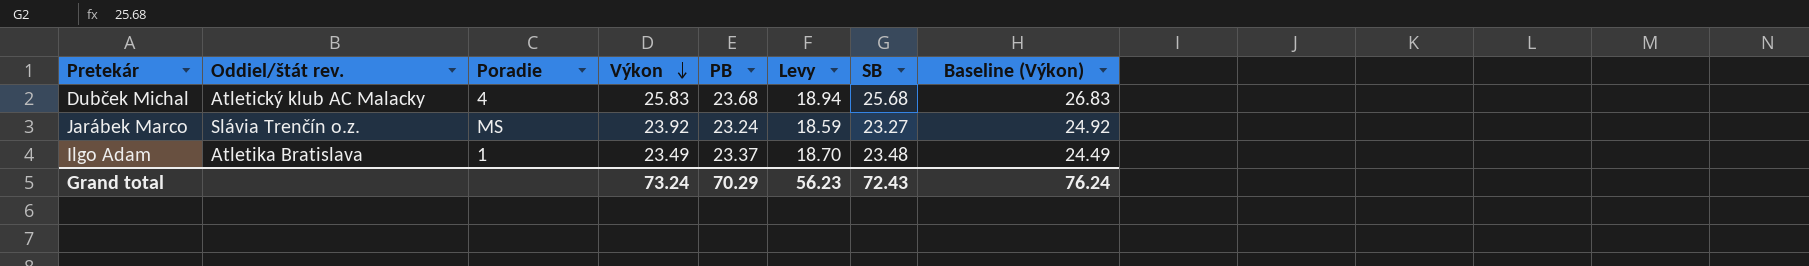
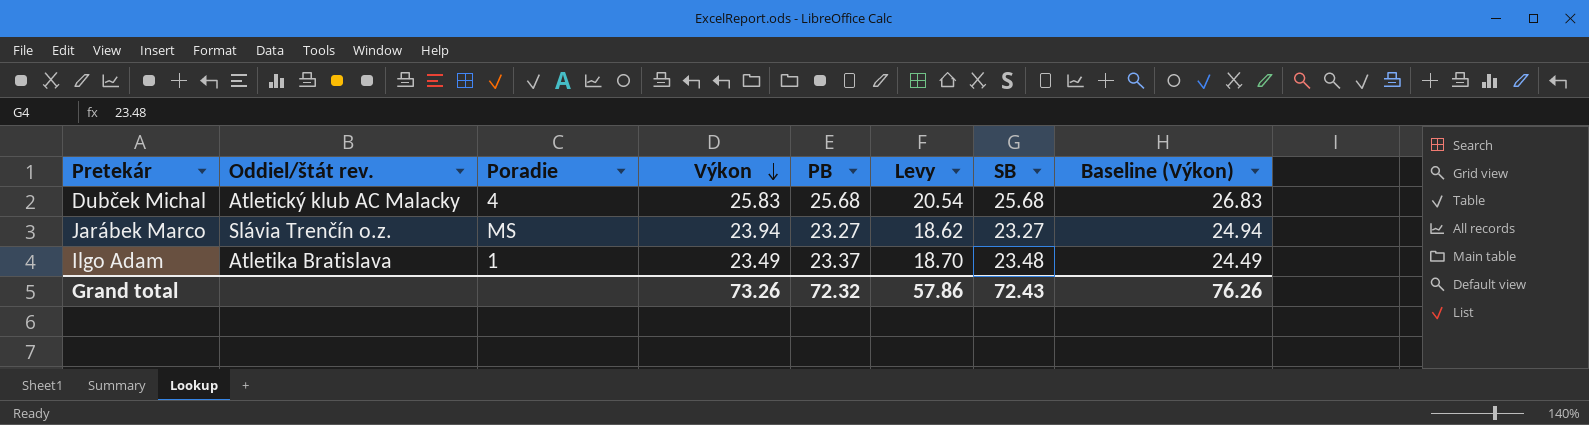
Dubček Michal | PB: 23.68 -> 25.68
Dubček Michal | Levy: 18.94 -> 20.54
Jarábek Marco | Výkon: 23.92 -> 23.94
Jarábek Marco | PB: 23.24 -> 23.27
Jarábek Marco | Levy: 18.59 -> 18.62
Jarábek Marco | Baseline (Výkon): 24.92 -> 24.94
Grand total | Výkon: 73.24 -> 73.26
Grand total | PB: 70.29 -> 72.32
Grand total | Levy: 56.23 -> 57.86
Grand total | Baseline (Výkon): 76.24 -> 76.26

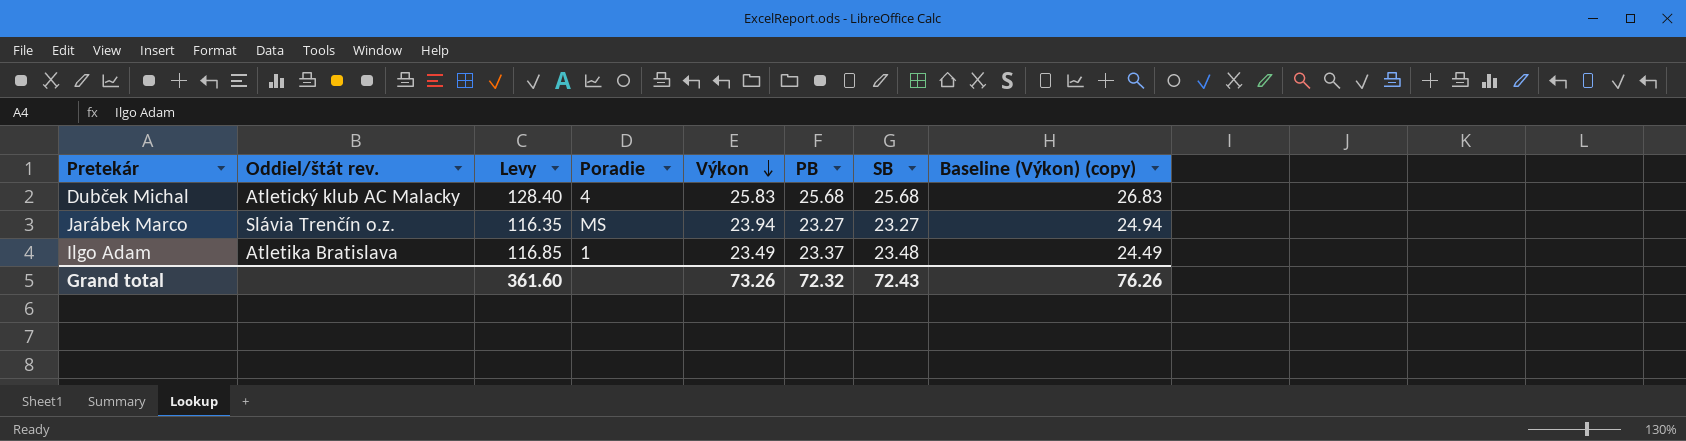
column Levy | formula: [PB] * 0.8 -> [PB] * 5
column Levy | position: 6 -> 3
column name: Baseline (Výkon) -> Baseline (Výkon) (copy)
Grand total | Levy: 57.86 -> 361.60

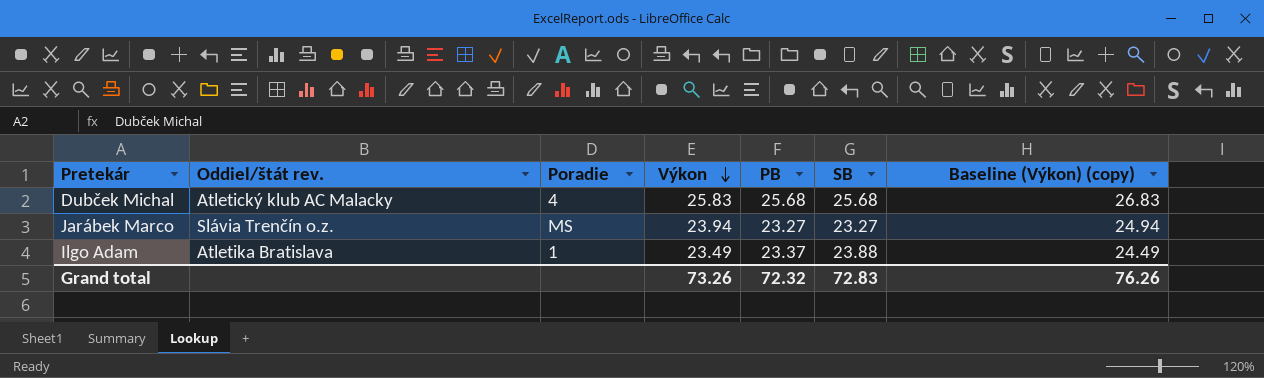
column Levy | formula: [PB] * 5 -> none
Ilgo Adam | SB: 23.48 -> 23.88
Grand total | SB: 72.43 -> 72.83

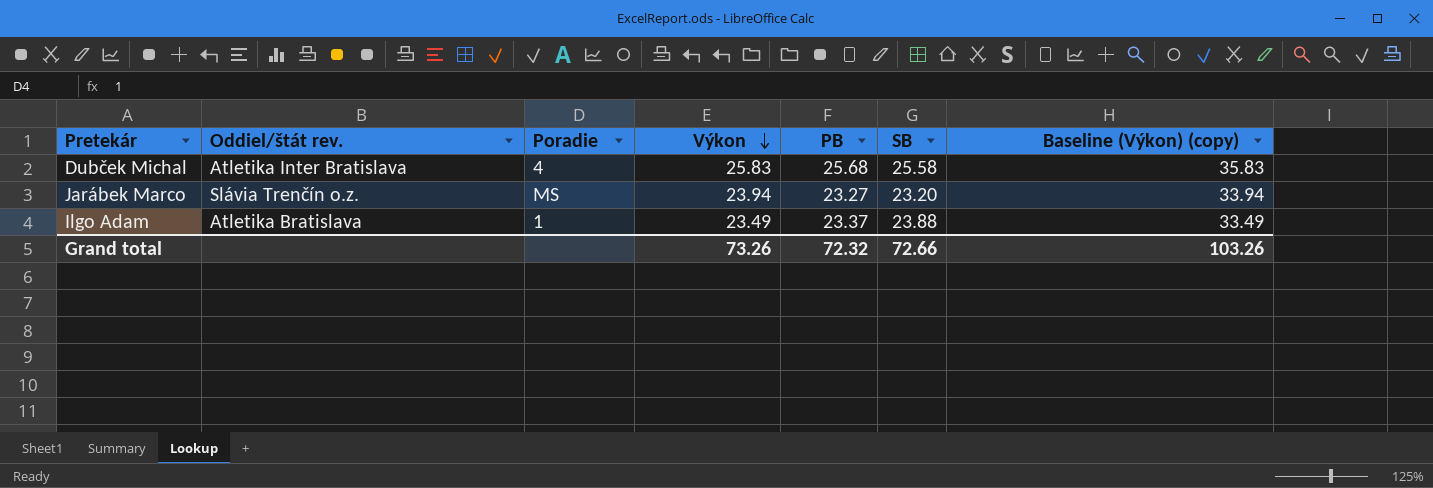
column Baseline (Výkon) (copy) | formula: [Výkon] + 1 -> [Výkon] + 10
Dubček Michal | Oddiel/štát rev.: Atletický klub AC Malacky -> Atletika Inter Bratislava
Dubček Michal | SB: 25.68 -> 25.58
Jarábek Marco | SB: 23.27 -> 23.20
Grand total | SB: 72.83 -> 72.66
Grand total | Baseline (Výkon) (copy): 76.26 -> 103.26

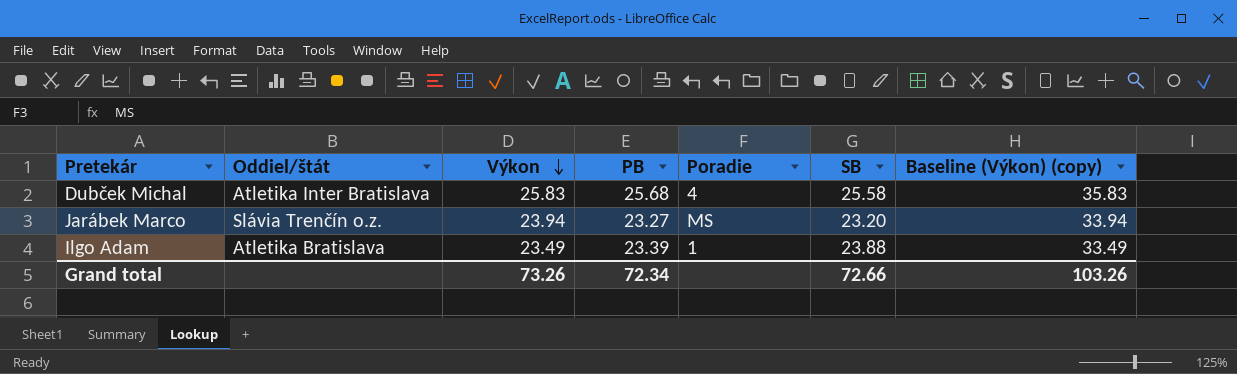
column name: Oddiel/štát rev. -> Oddiel/štát
column Poradie | position: 3 -> 5
Ilgo Adam | PB: 23.37 -> 23.39
Grand total | PB: 72.32 -> 72.34

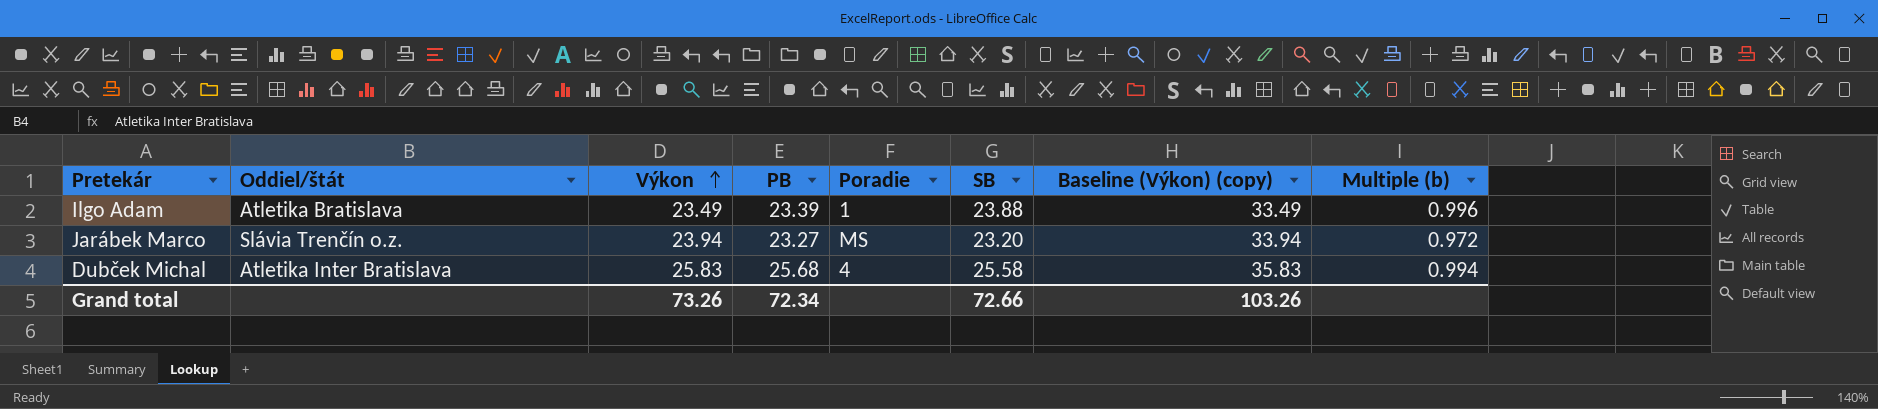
row order: Výkon descending -> Výkon ascending
column Multiple (b) | formula: none -> [PB] / [Výkon]

